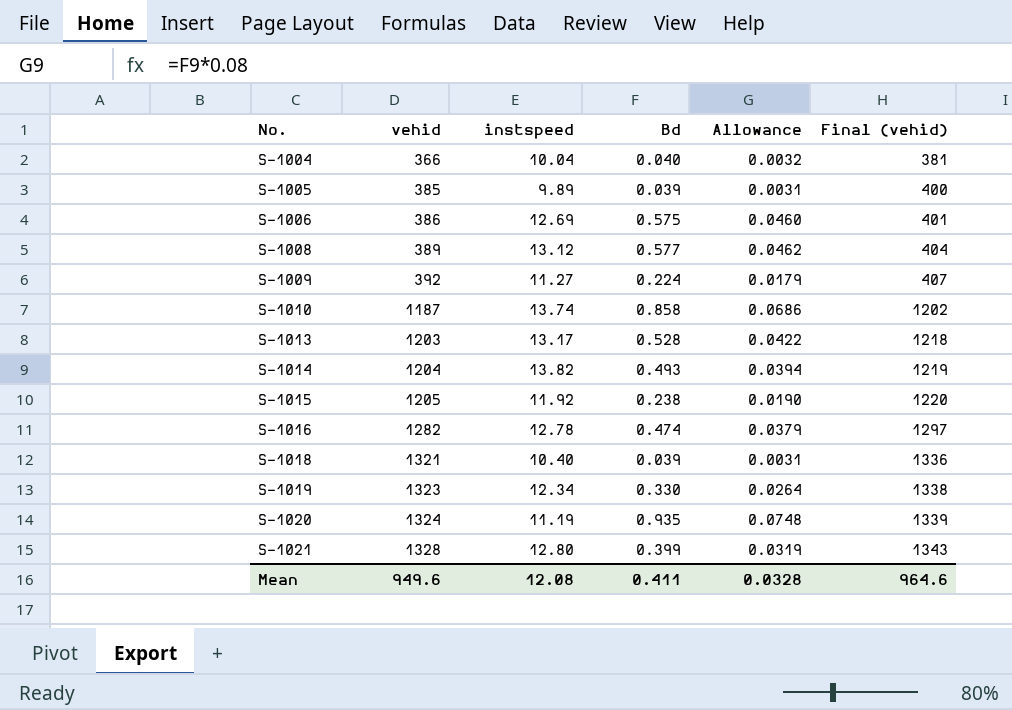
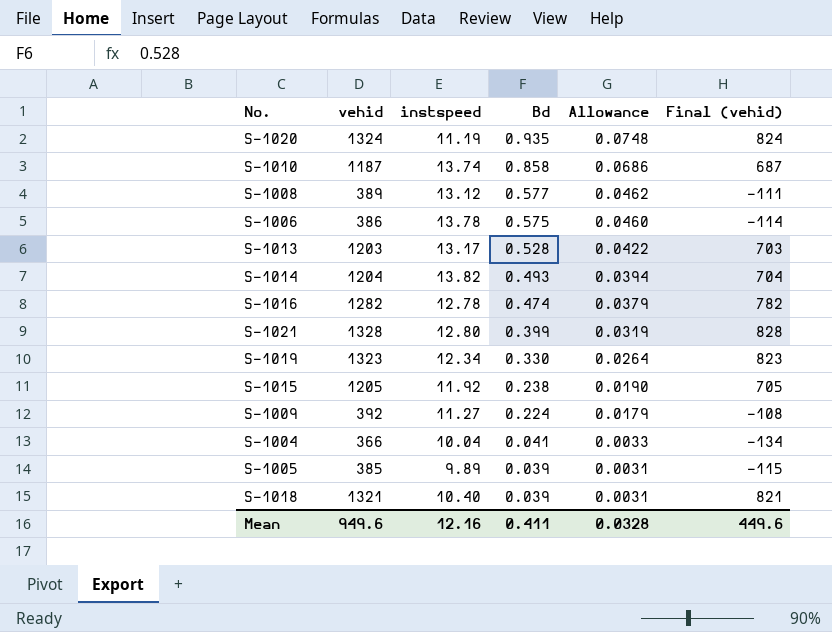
row order: No. ascending -> Bd descending
column Final (vehid) | formula: [vehid] + 15 -> [vehid] - 500
S-1006 | instspeed: 12.69 -> 13.78
S-1004 | Bd: 0.040 -> 0.041
S-1004 | Allowance: 0.0032 -> 0.0033
Mean | instspeed: 12.08 -> 12.16
Mean | Final (vehid): 964.6 -> 449.6

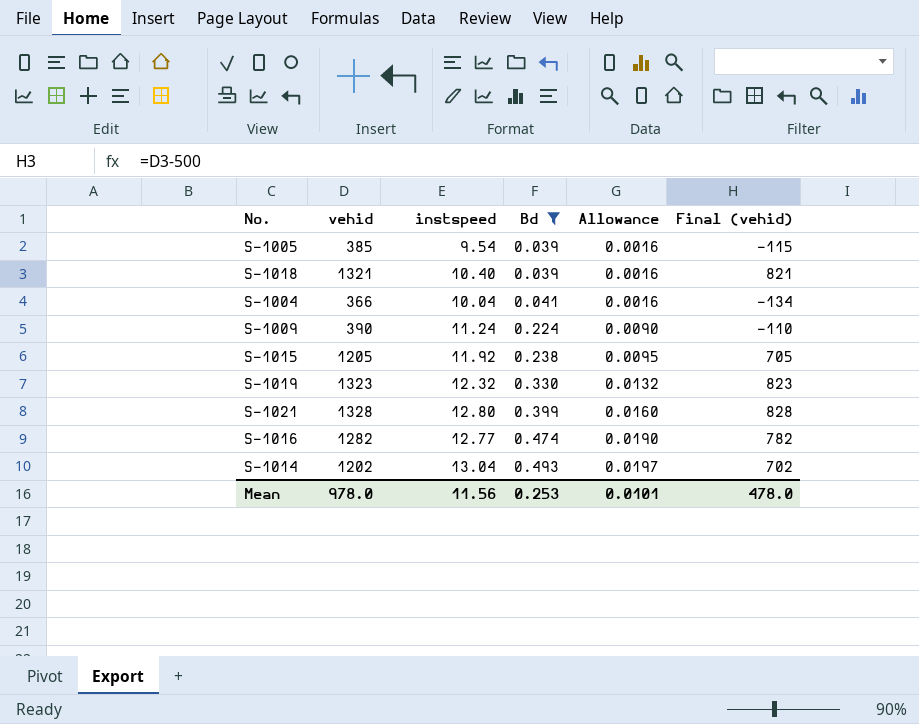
filter: none -> Bd <= 0.493
row order: Bd descending -> Bd ascending
column Allowance | formula: [Bd] * 0.08 -> [Bd] * 0.04
S-1005 | instspeed: 9.89 -> 9.54
S-1009 | vehid: 392 -> 390
S-1009 | instspeed: 11.27 -> 11.24
S-1009 | Final (vehid): -108 -> -110
S-1019 | instspeed: 12.34 -> 12.32
S-1016 | instspeed: 12.78 -> 12.77
S-1014 | vehid: 1204 -> 1202
S-1014 | instspeed: 13.82 -> 13.04
S-1014 | Final (vehid): 704 -> 702
Mean | vehid: 949.6 -> 978.0
Mean | instspeed: 12.16 -> 11.56
Mean | Bd: 0.411 -> 0.253
Mean | Allowance: 0.0328 -> 0.0101
Mean | Final (vehid): 449.6 -> 478.0

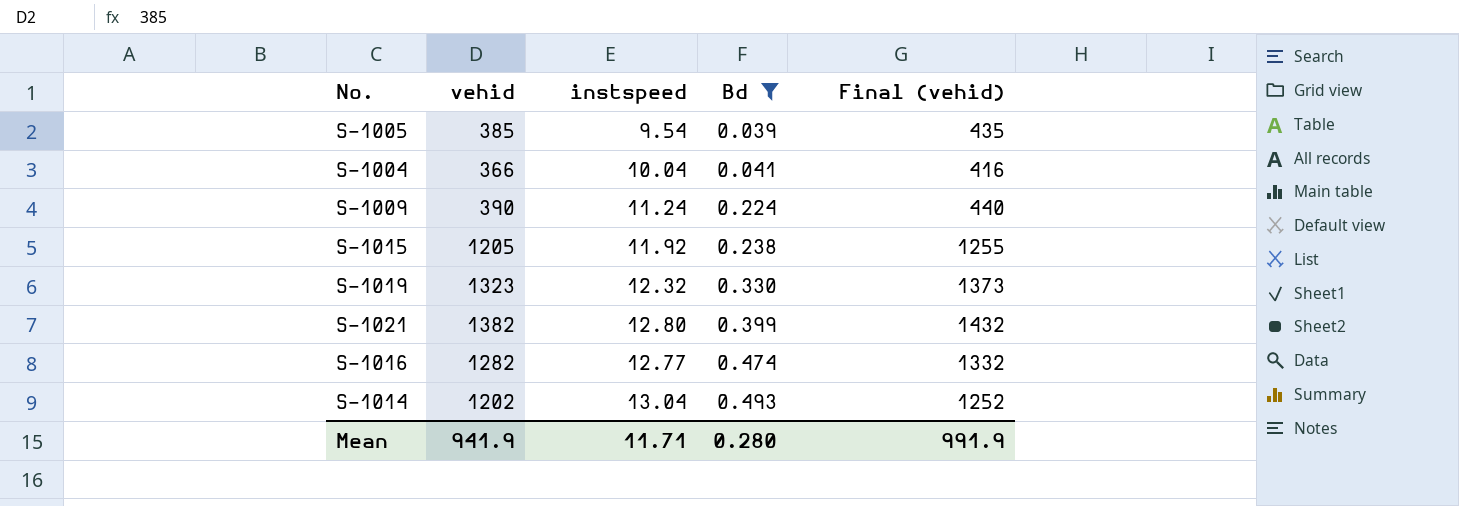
column Allowance | formula: [Bd] * 0.04 -> none
column Final (vehid) | formula: [vehid] - 500 -> [vehid] + 50
row S-1018: 1321 | 10.40 | 0.039 | 0.0016 | 821 -> none
S-1021 | vehid: 1328 -> 1382
Mean | vehid: 978.0 -> 941.9
Mean | instspeed: 11.56 -> 11.71
Mean | Bd: 0.253 -> 0.280
Mean | Final (vehid): 478.0 -> 991.9

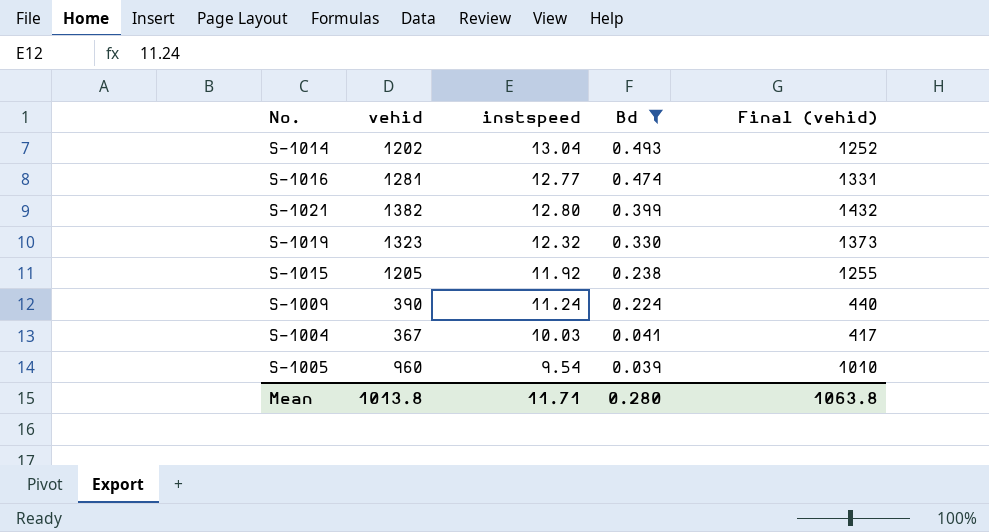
row order: Bd ascending -> Bd descending
S-1016 | vehid: 1282 -> 1281
S-1016 | Final (vehid): 1332 -> 1331
S-1004 | vehid: 366 -> 367
S-1004 | instspeed: 10.04 -> 10.03
S-1004 | Final (vehid): 416 -> 417
S-1005 | vehid: 385 -> 960
S-1005 | Final (vehid): 435 -> 1010
Mean | vehid: 941.9 -> 1013.8
Mean | Final (vehid): 991.9 -> 1063.8

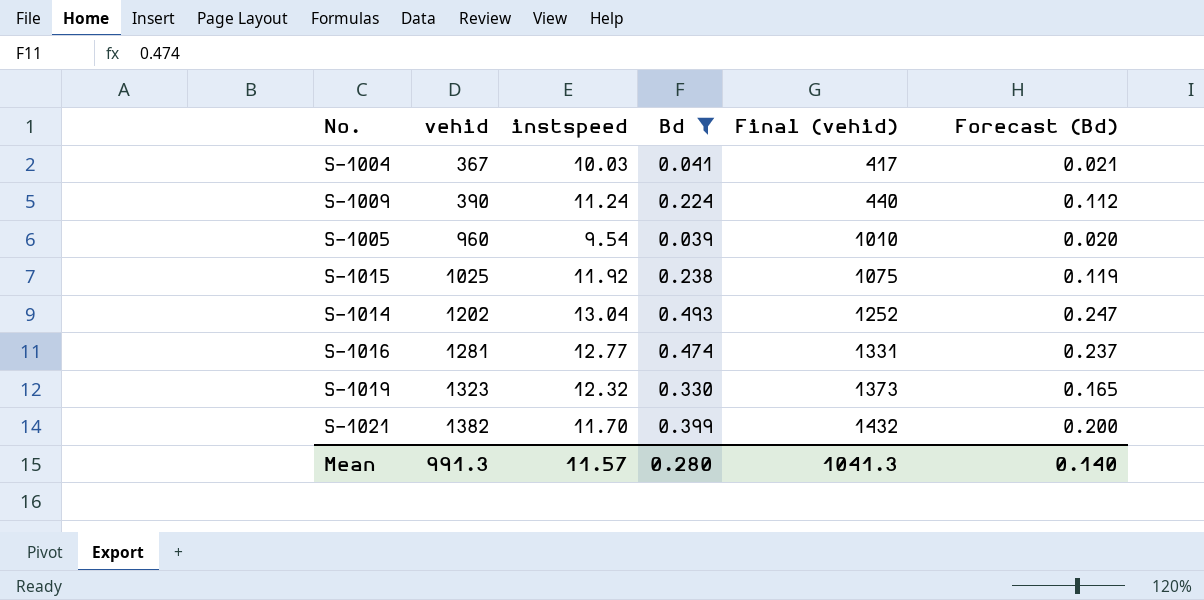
row order: Bd descending -> vehid ascending
column Forecast (Bd) | formula: none -> [Bd] * 0.5
S-1015 | vehid: 1205 -> 1025
S-1015 | Final (vehid): 1255 -> 1075
S-1021 | instspeed: 12.80 -> 11.70
Mean | vehid: 1013.8 -> 991.3
Mean | instspeed: 11.71 -> 11.57
Mean | Final (vehid): 1063.8 -> 1041.3

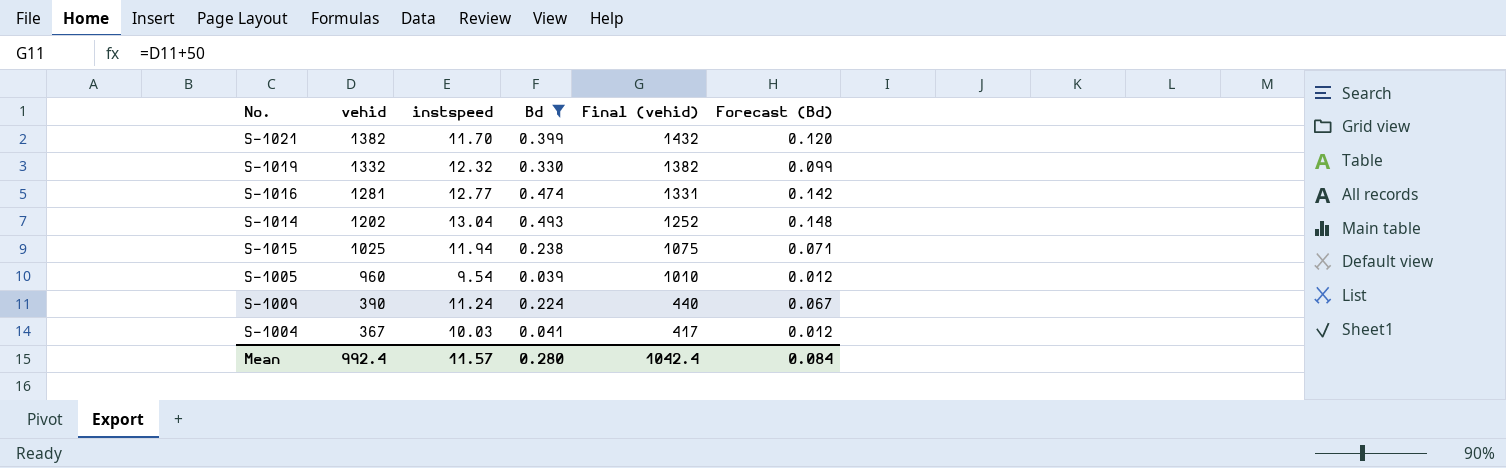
row order: vehid ascending -> vehid descending
column Forecast (Bd) | formula: [Bd] * 0.5 -> [Bd] * 0.3
S-1019 | vehid: 1323 -> 1332
S-1019 | Final (vehid): 1373 -> 1382
S-1015 | instspeed: 11.92 -> 11.94
Mean | vehid: 991.3 -> 992.4
Mean | Final (vehid): 1041.3 -> 1042.4
Mean | Forecast (Bd): 0.140 -> 0.084

